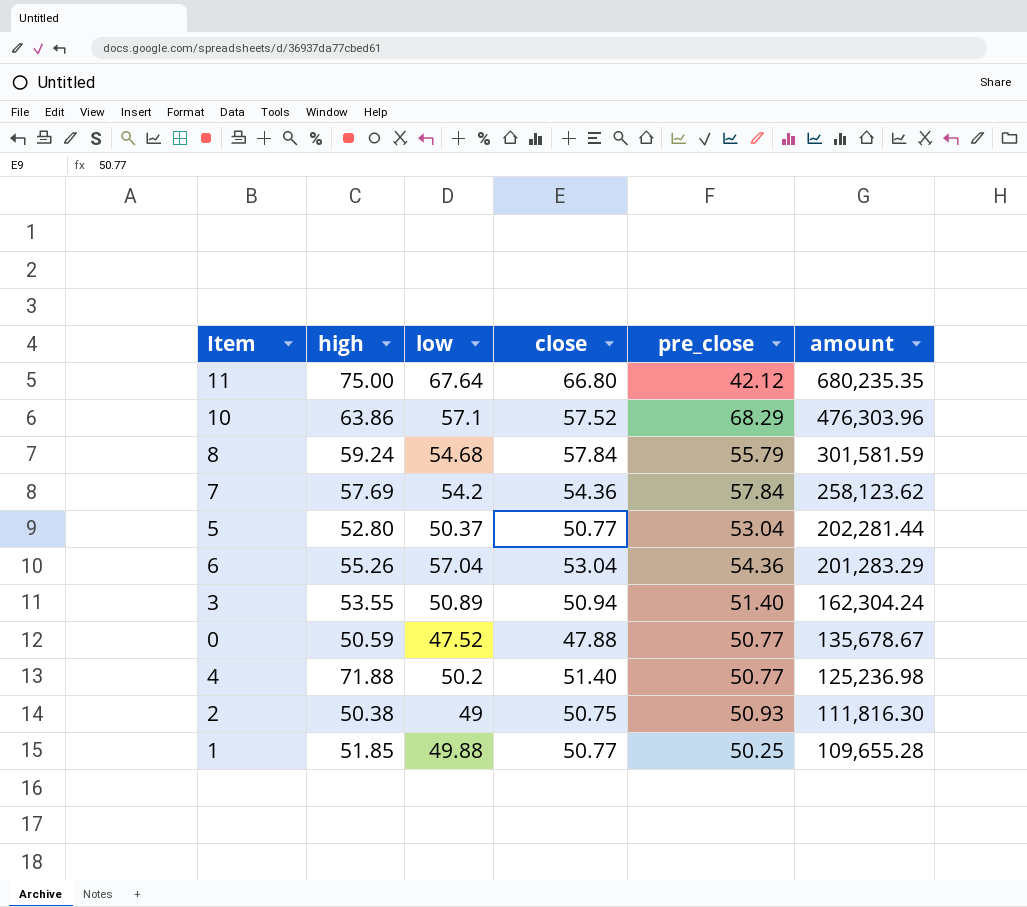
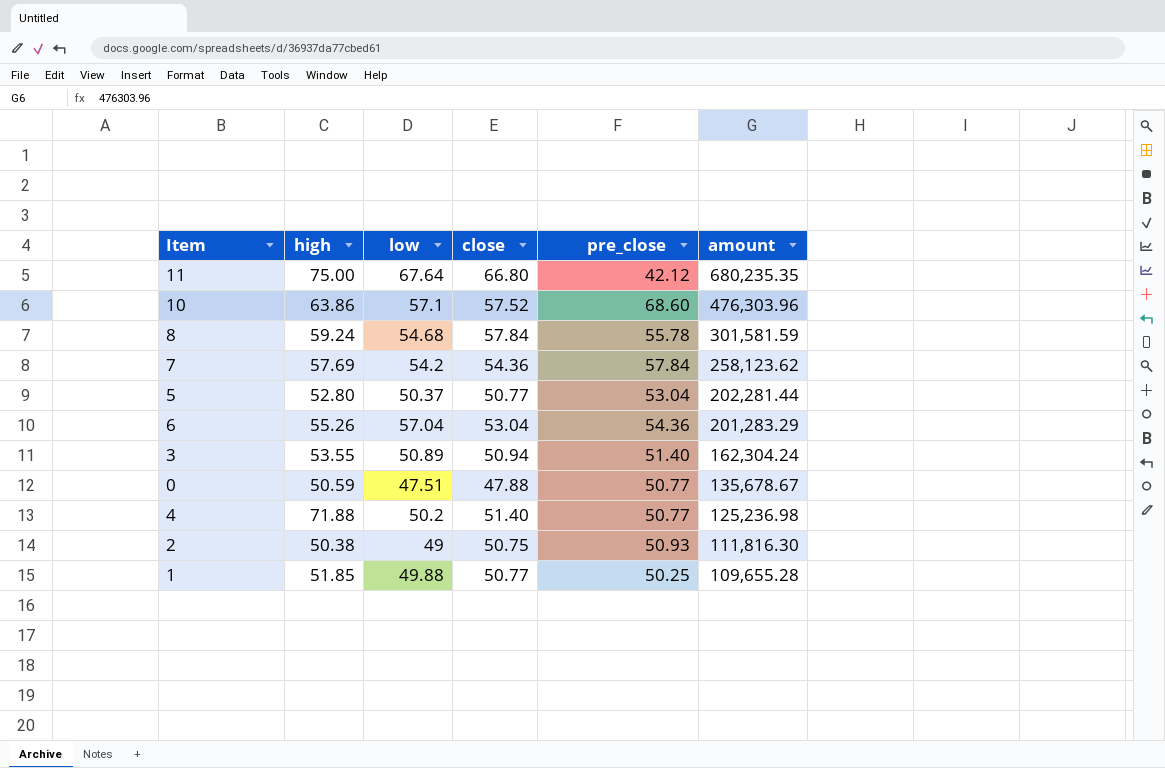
10 | pre_close: 68.29 -> 68.60
8 | pre_close: 55.79 -> 55.78
0 | low: 47.52 -> 47.51

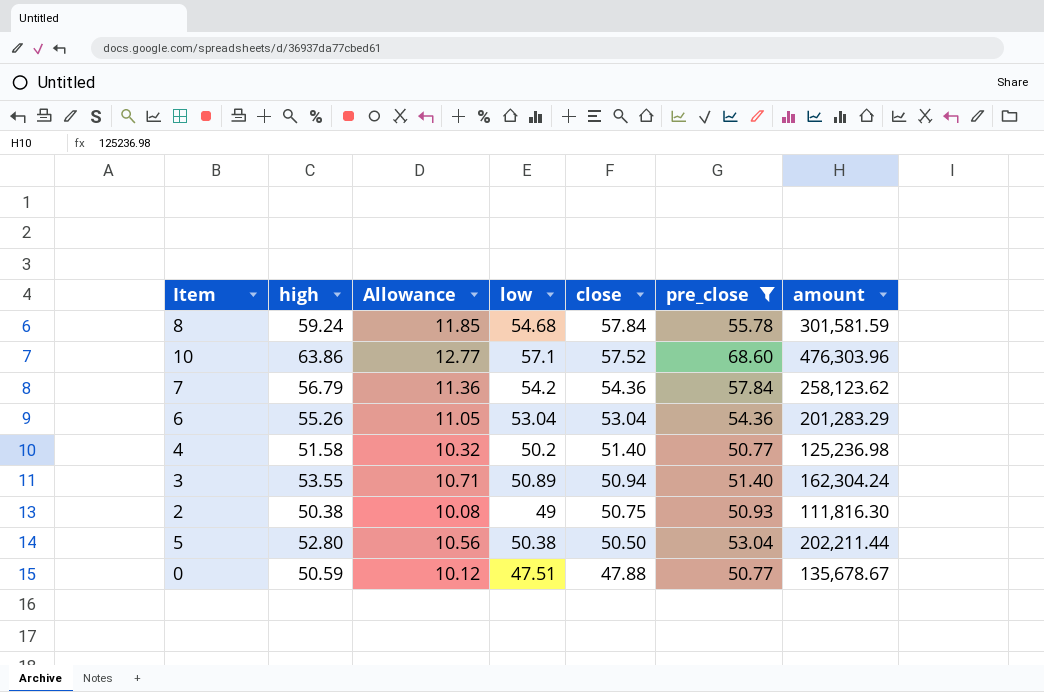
filter: none -> pre_close >= 50.77
row order: amount descending -> close descending
column Allowance | formula: none -> [high] * 0.2
7 | high: 57.69 -> 56.79
6 | low: 57.04 -> 53.04
4 | high: 71.88 -> 51.58
5 | low: 50.37 -> 50.38
5 | close: 50.77 -> 50.50
5 | amount: 202,281.44 -> 202,211.44

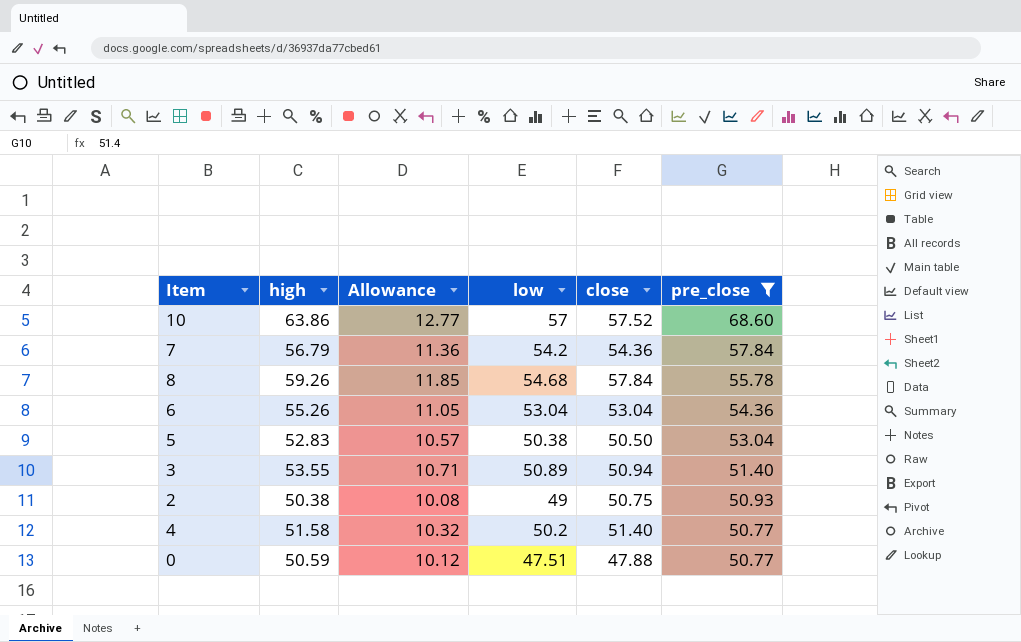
row order: close descending -> pre_close descending
column amount | position: 7 -> none
10 | low: 57.1 -> 57
8 | high: 59.24 -> 59.26
5 | high: 52.80 -> 52.83
5 | Allowance: 10.56 -> 10.57

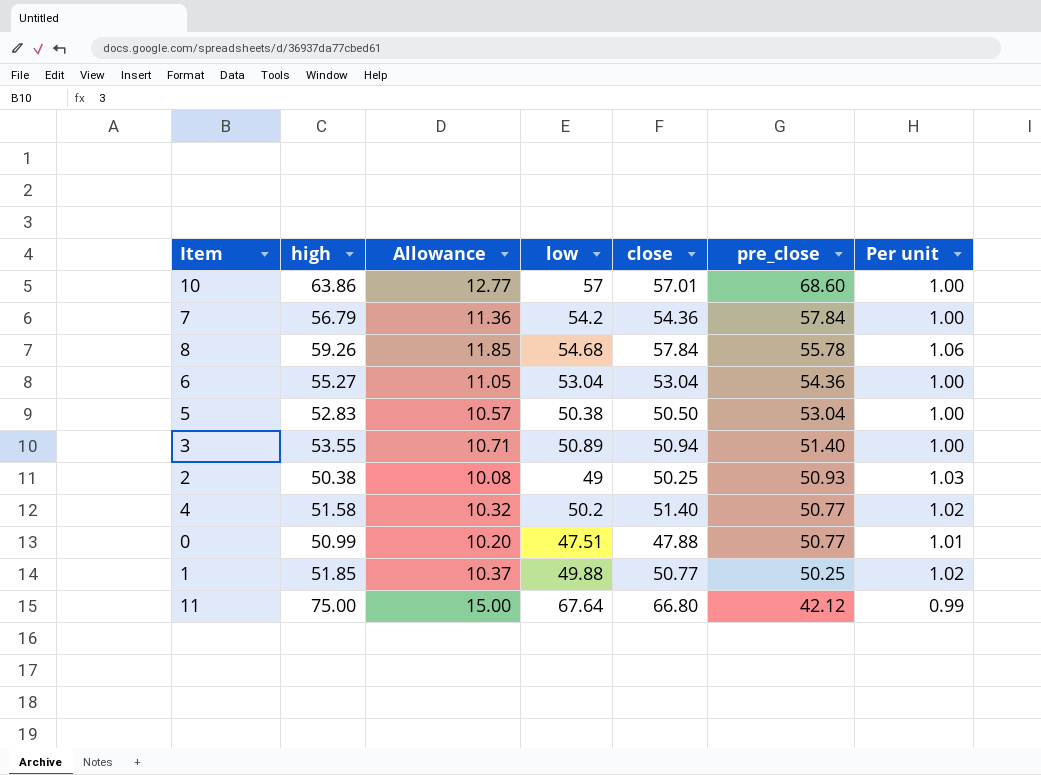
filter: pre_close >= 50.77 -> none
column Per unit | formula: none -> [close] / [low]
10 | close: 57.52 -> 57.01
6 | high: 55.26 -> 55.27
2 | close: 50.75 -> 50.25
0 | high: 50.59 -> 50.99
0 | Allowance: 10.12 -> 10.20

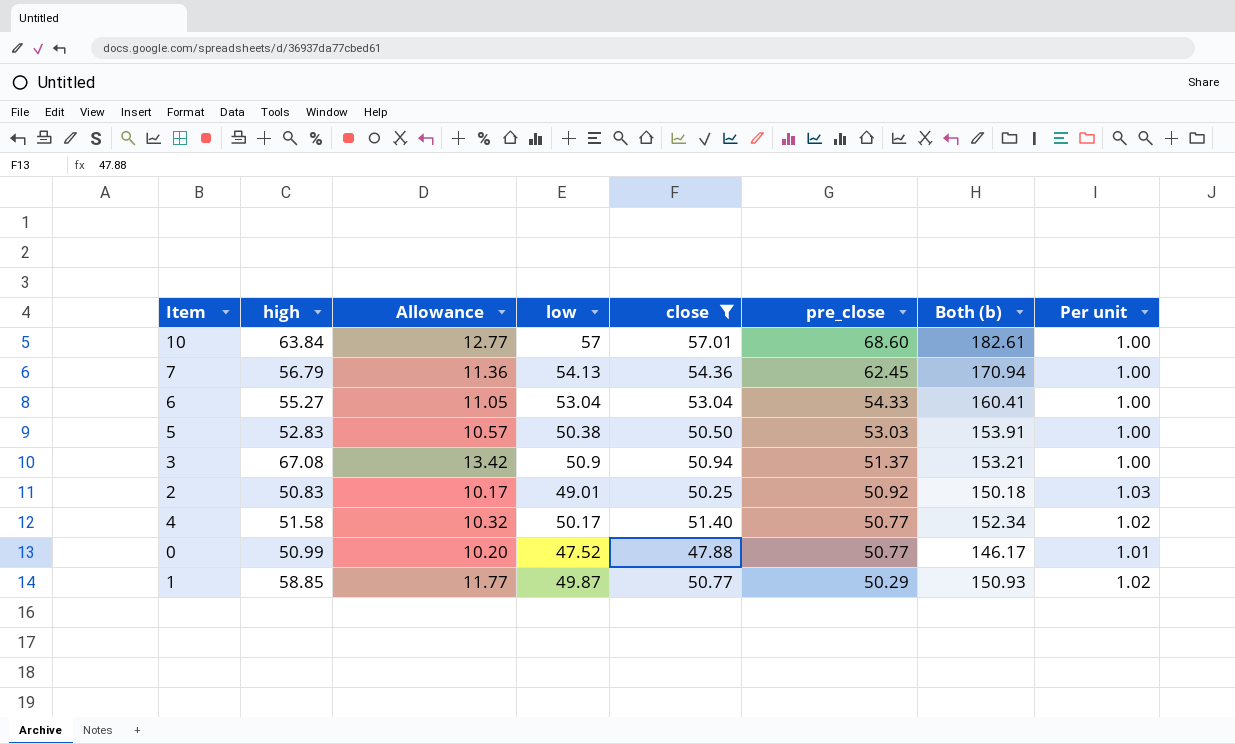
filter: none -> close <= 57.01
column Both (b) | formula: none -> [low] + [close] + [pre_close]
10 | high: 63.86 -> 63.84
7 | low: 54.2 -> 54.13
7 | pre_close: 57.84 -> 62.45
6 | pre_close: 54.36 -> 54.33
5 | pre_close: 53.04 -> 53.03
3 | high: 53.55 -> 67.08
3 | Allowance: 10.71 -> 13.42
3 | low: 50.89 -> 50.9
3 | pre_close: 51.40 -> 51.37
2 | high: 50.38 -> 50.83
2 | Allowance: 10.08 -> 10.17
2 | low: 49 -> 49.01
2 | pre_close: 50.93 -> 50.92
4 | low: 50.2 -> 50.17
0 | low: 47.51 -> 47.52
1 | high: 51.85 -> 58.85
1 | Allowance: 10.37 -> 11.77
1 | low: 49.88 -> 49.87
1 | pre_close: 50.25 -> 50.29

